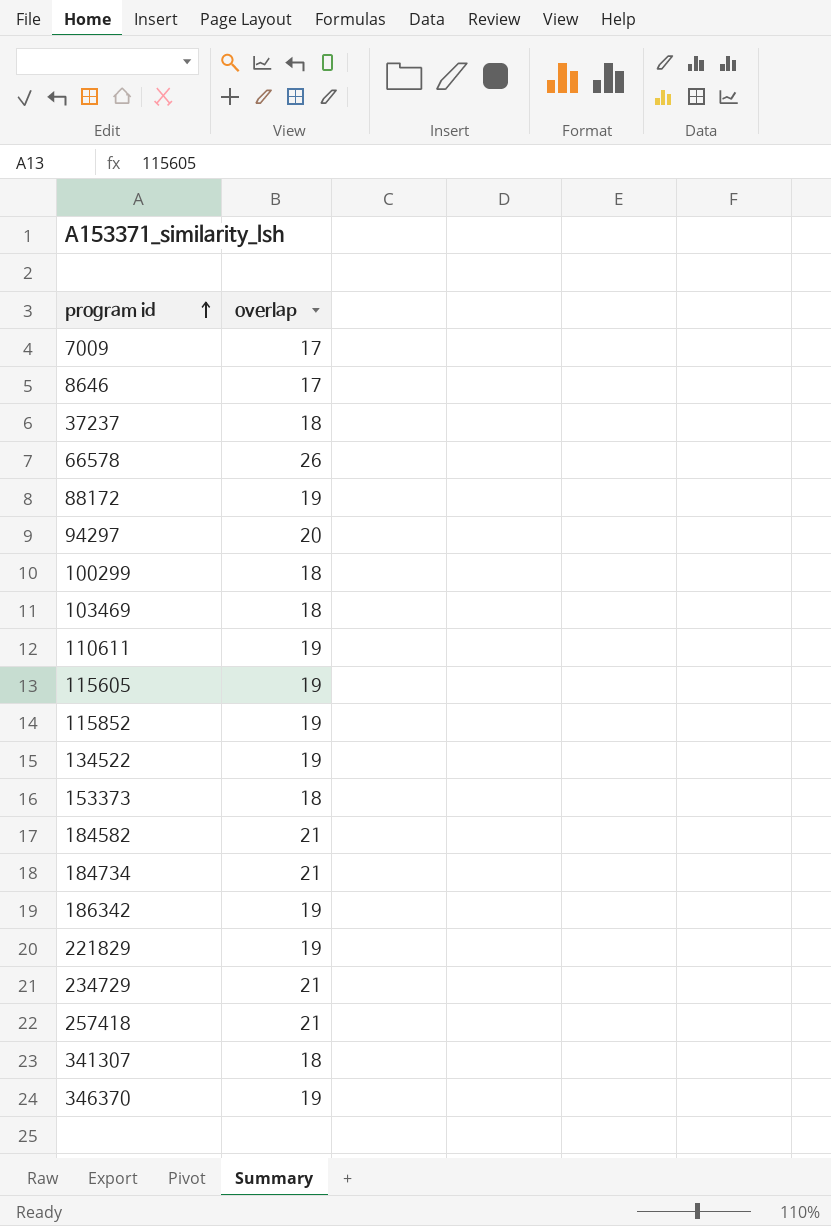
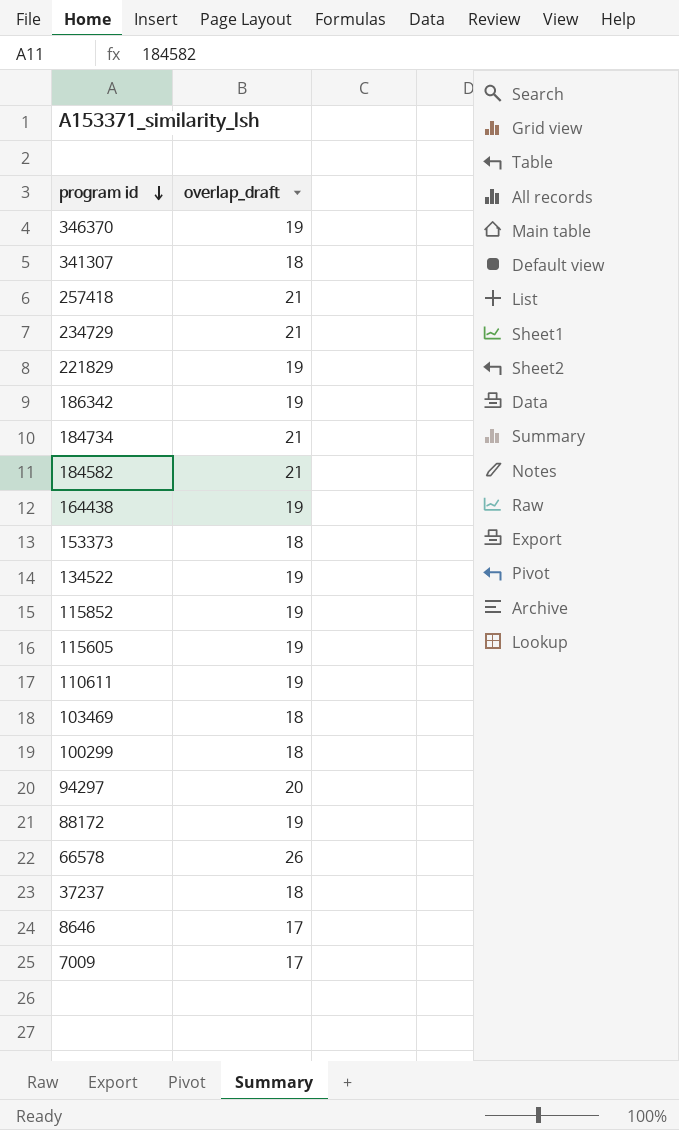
row order: program id ascending -> program id descending
column name: overlap -> overlap_draft
row 164438: none -> 19

